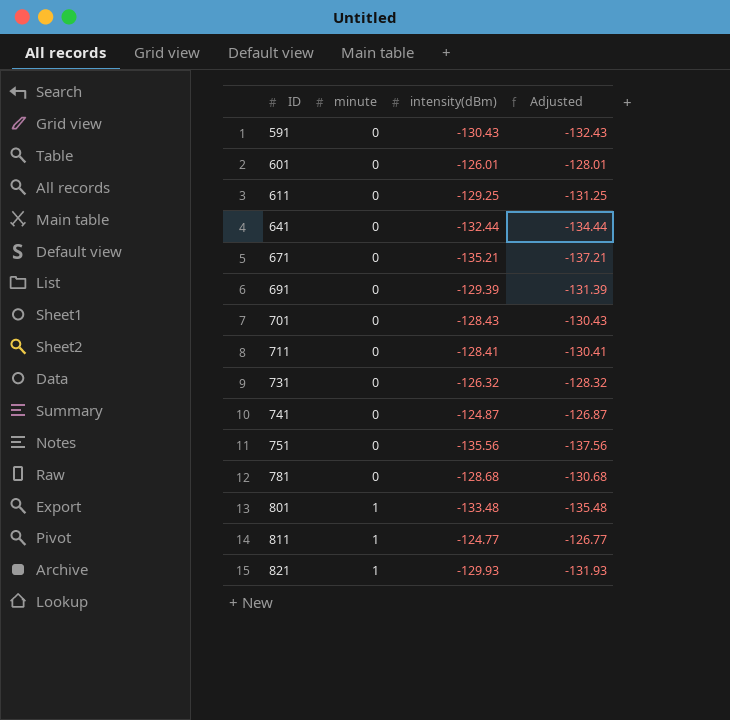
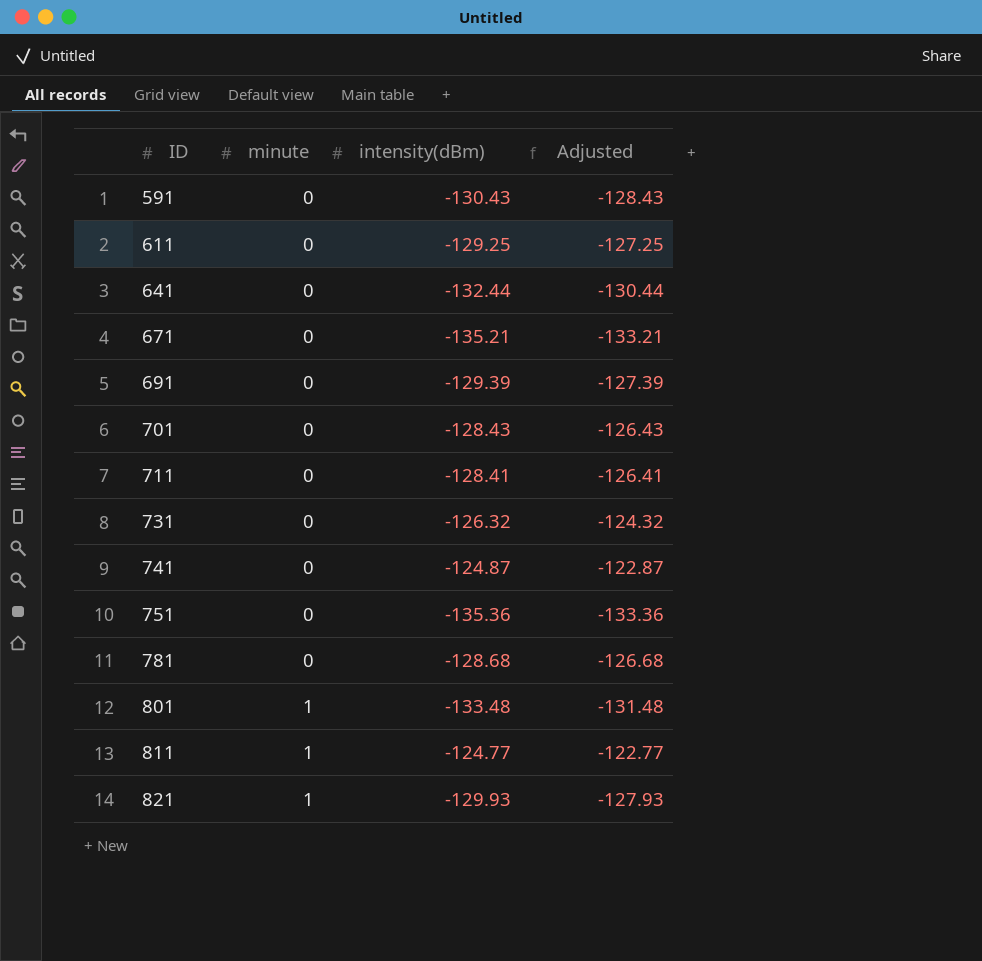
column Adjusted | formula: [intensity(dBm)] - 2 -> [intensity(dBm)] + 2
row 601: 0 | -126.01 | -128.01 -> none
751 | intensity(dBm): -135.56 -> -135.36

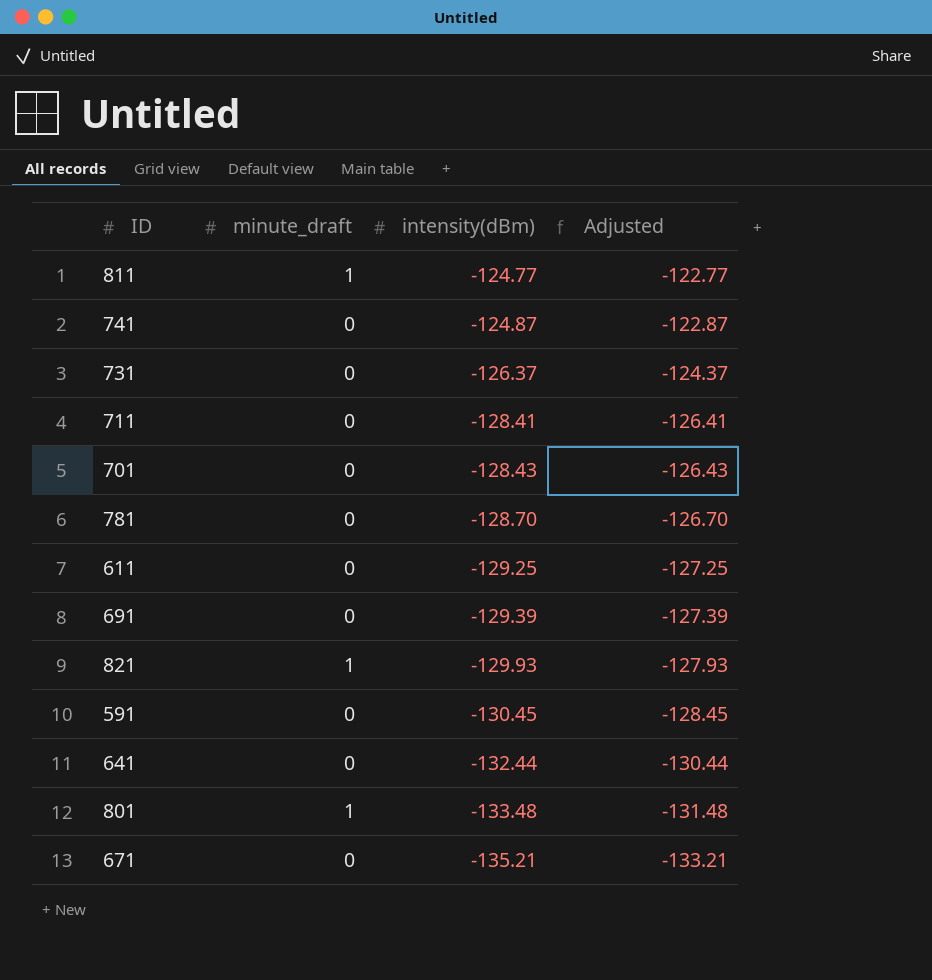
row order: ID ascending -> intensity(dBm) descending
column name: minute -> minute_draft
row 751: 0 | -135.36 | -133.36 -> none
731 | intensity(dBm): -126.32 -> -126.37
731 | Adjusted: -124.32 -> -124.37
781 | intensity(dBm): -128.68 -> -128.70
781 | Adjusted: -126.68 -> -126.70
591 | intensity(dBm): -130.43 -> -130.45
591 | Adjusted: -128.43 -> -128.45

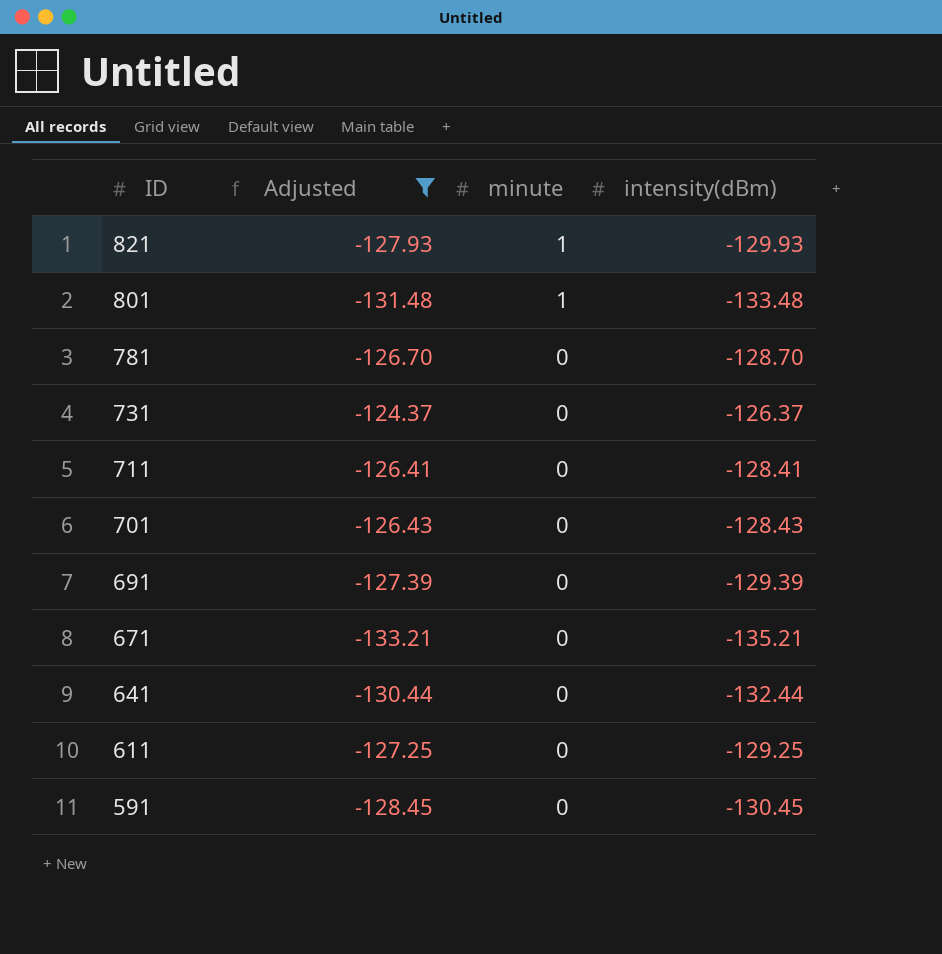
filter: none -> Adjusted <= -124.37
row order: intensity(dBm) descending -> ID descending
column Adjusted | position: 4 -> 2
column name: minute_draft -> minute

